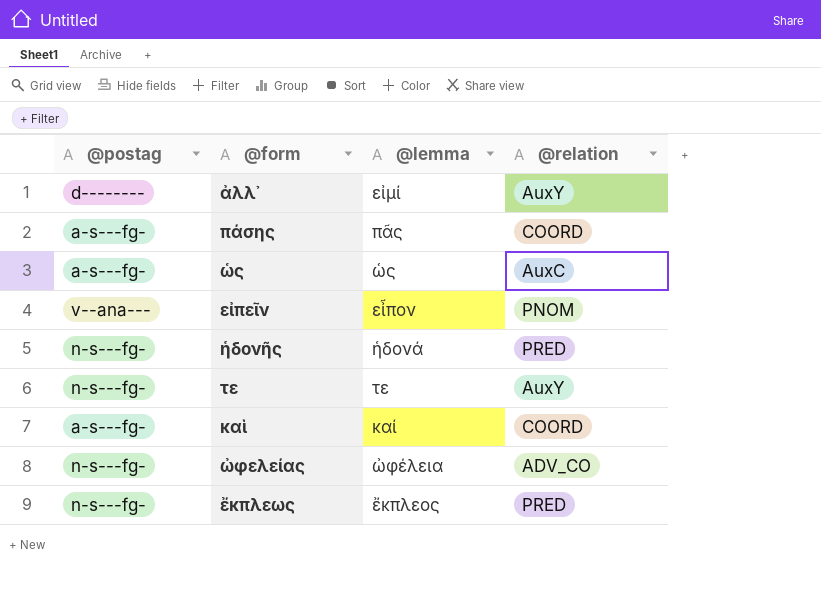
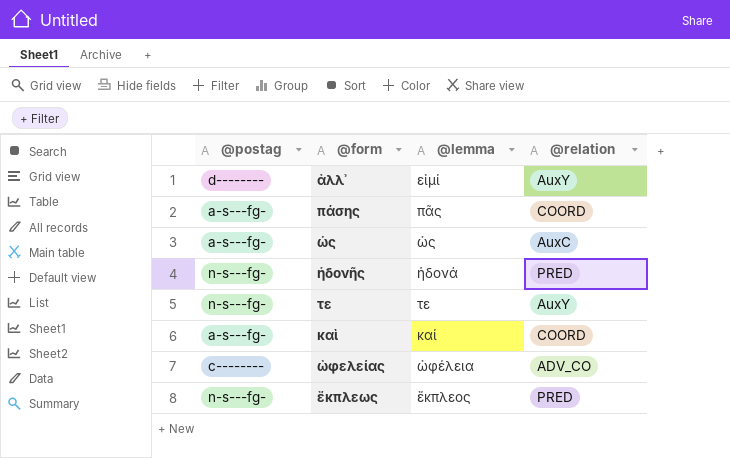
row εἰπεῖν: v--ana--- | εἶπον | PNOM -> none
ὠφελείας | @postag: n-s---fg- -> c--------

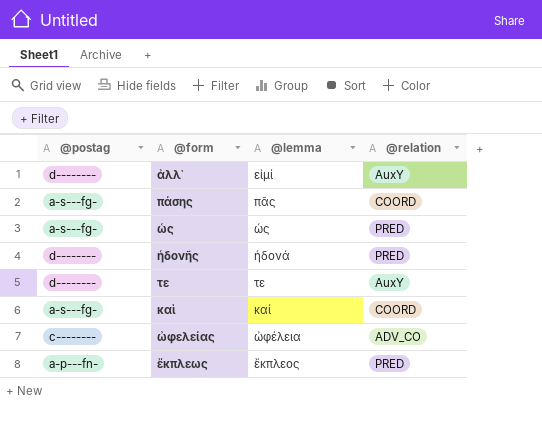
ὡς | @relation: AuxC -> PRED
ἡδονῆς | @postag: n-s---fg- -> d--------
τε | @postag: n-s---fg- -> d--------
ἔκπλεως | @postag: n-s---fg- -> a-p---fn-

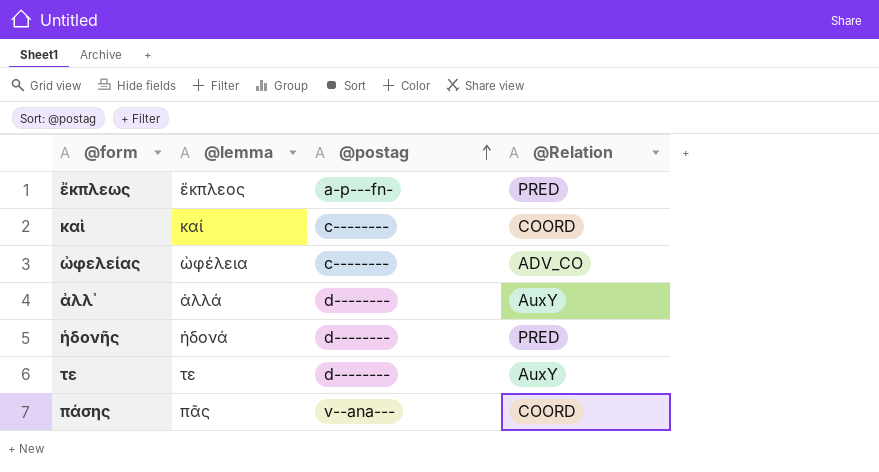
row order: none -> @postag ascending
column @postag | position: 1 -> 3
column name: @relation -> @Relation
row ὡς: a-s---fg- | ὡς | PRED -> none
καὶ | @postag: a-s---fg- -> c--------
ἀλλ᾽ | @lemma: εἰμί -> ἀλλά
πάσης | @postag: a-s---fg- -> v--ana---

